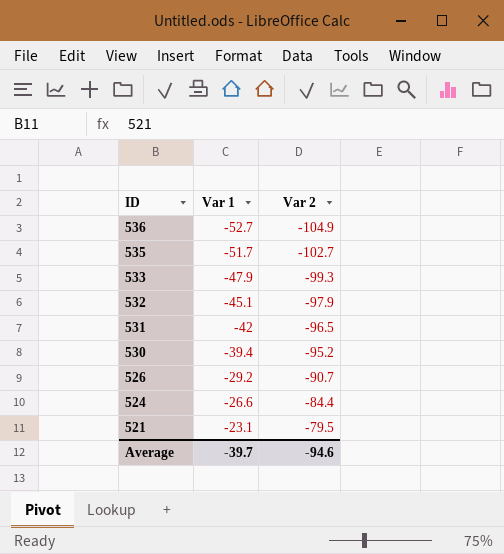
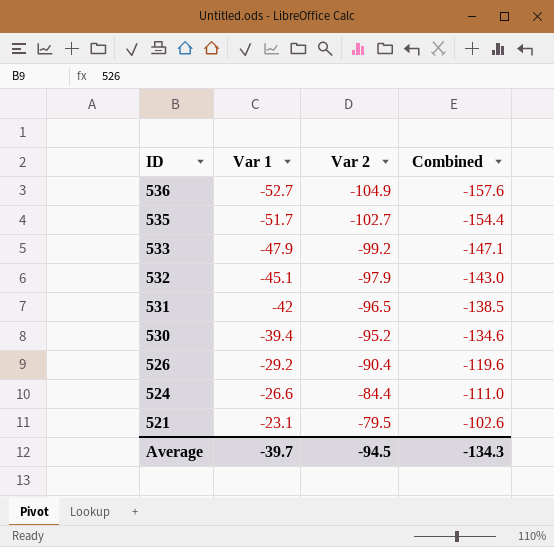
column Combined | formula: none -> [Var 1] + [Var 2]
533 | Var 2: -99.3 -> -99.2
526 | Var 2: -90.7 -> -90.4
Average | Var 2: -94.6 -> -94.5

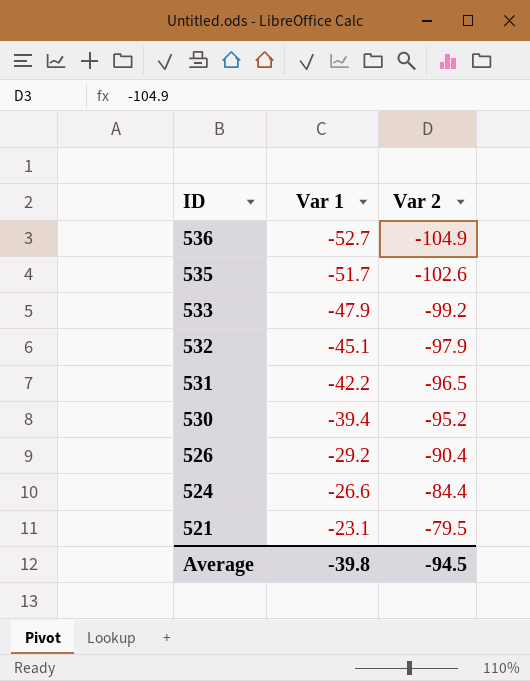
column Combined | formula: [Var 1] + [Var 2] -> none
535 | Var 2: -102.7 -> -102.6
531 | Var 1: -42 -> -42.2
Average | Var 1: -39.7 -> -39.8

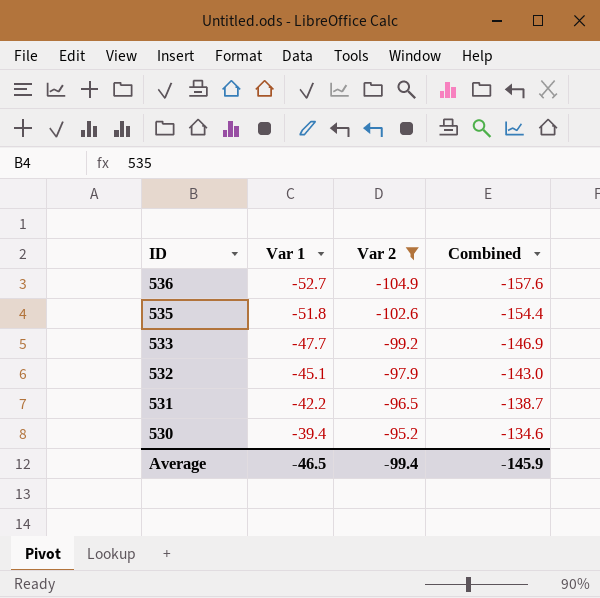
filter: none -> Var 2 <= -95.2
column Combined | formula: none -> [Var 1] + [Var 2]
535 | Var 1: -51.7 -> -51.8
533 | Var 1: -47.9 -> -47.7
Average | Var 1: -39.8 -> -46.5
Average | Var 2: -94.5 -> -99.4

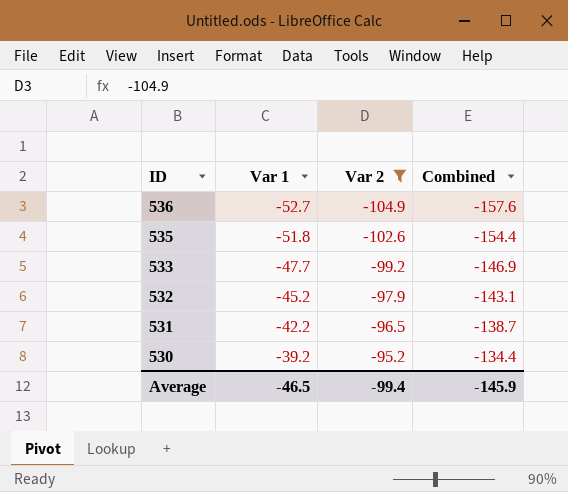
532 | Var 1: -45.1 -> -45.2
532 | Combined: -143.0 -> -143.1
530 | Var 1: -39.4 -> -39.2
530 | Combined: -134.6 -> -134.4

